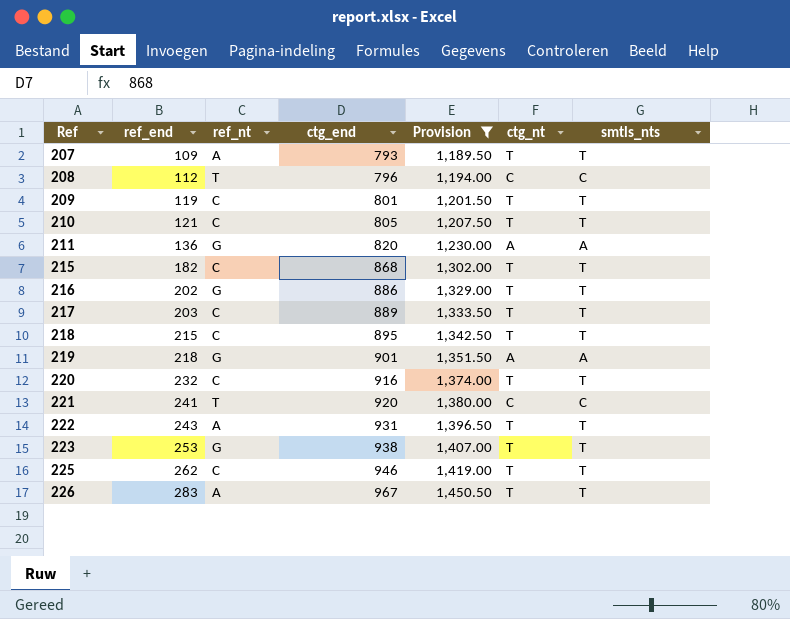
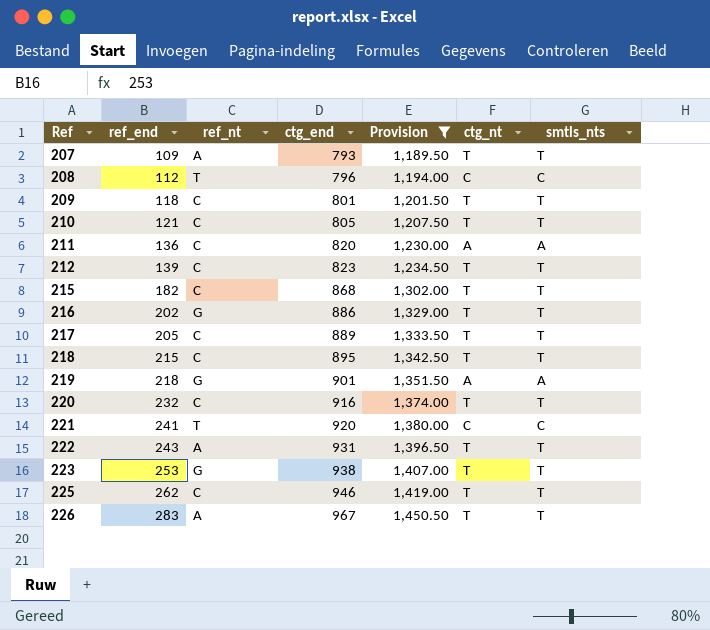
209 | ref_end: 119 -> 118
211 | ref_nt: G -> C
row 212: none -> 139 | C | 823 | 1,234.50 | T | T
217 | ref_end: 203 -> 205

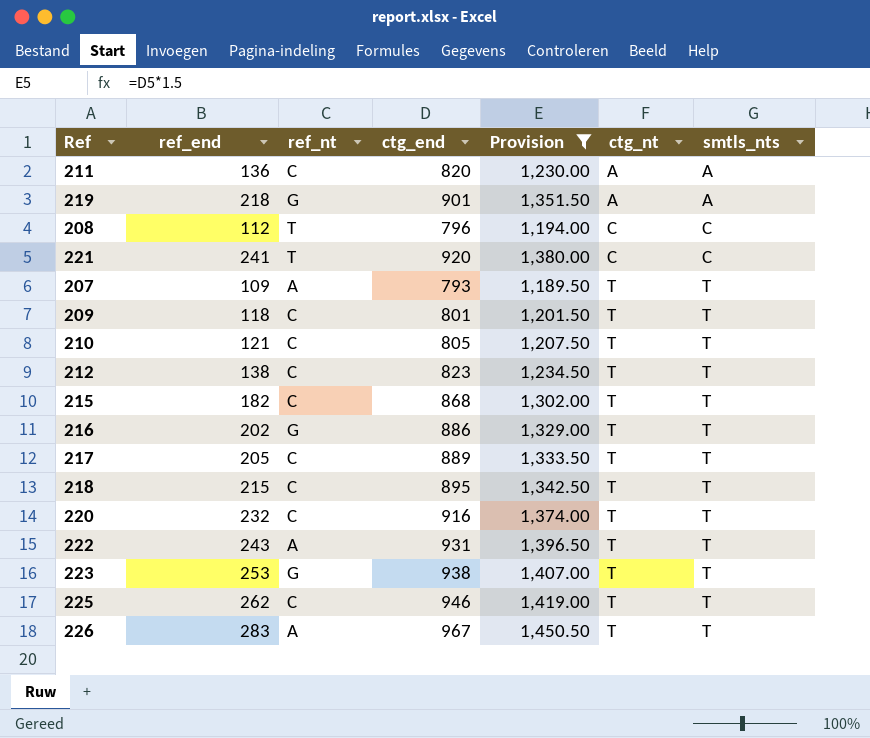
row order: Ref ascending -> ctg_nt ascending
212 | ref_end: 139 -> 138

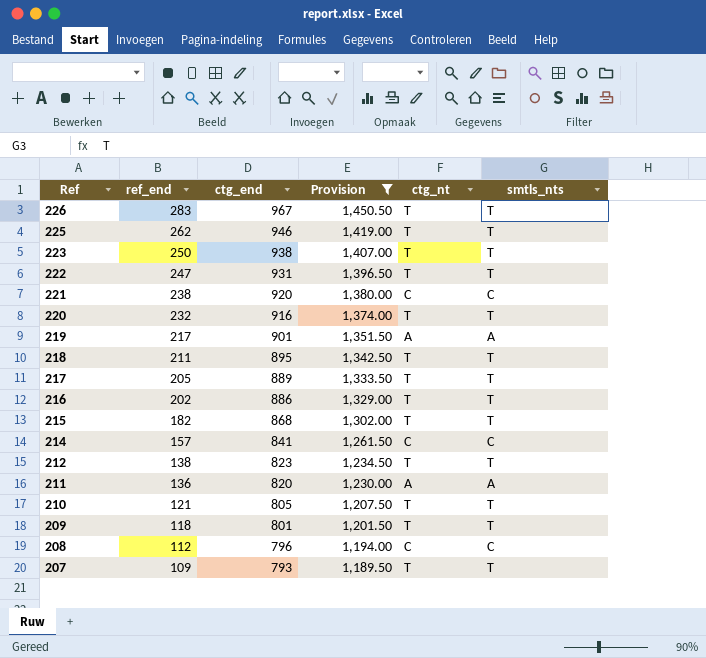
row order: ctg_nt ascending -> Ref descending
column ref_nt | position: 3 -> none
223 | ref_end: 253 -> 250
222 | ref_end: 243 -> 247
221 | ref_end: 241 -> 238
219 | ref_end: 218 -> 217
218 | ref_end: 215 -> 211
row 214: none -> 157 | 841 | 1,261.50 | C | C

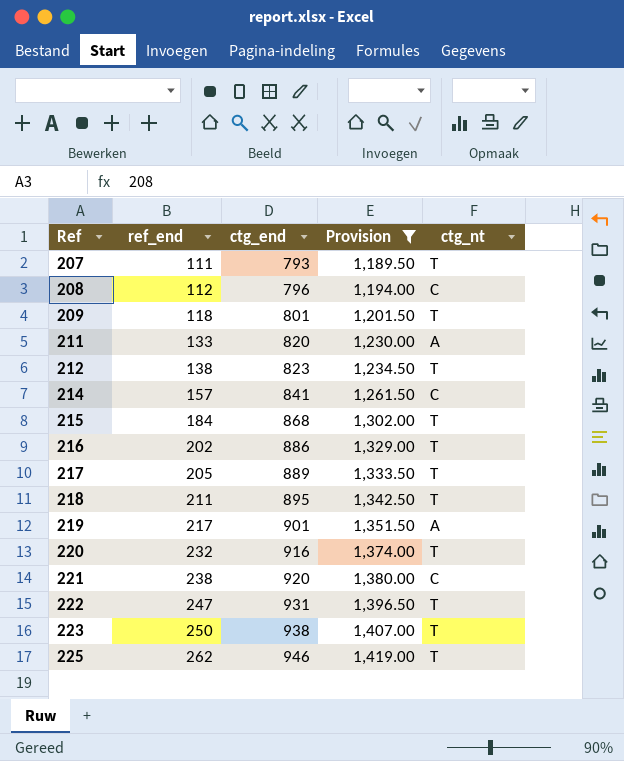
row order: Ref descending -> Ref ascending
column smtls_nts | position: 6 -> none
row 226: 283 | 967 | 1,450.50 | T | T -> none
row 210: 121 | 805 | 1,207.50 | T | T -> none
207 | ref_end: 109 -> 111
211 | ref_end: 136 -> 133
215 | ref_end: 182 -> 184

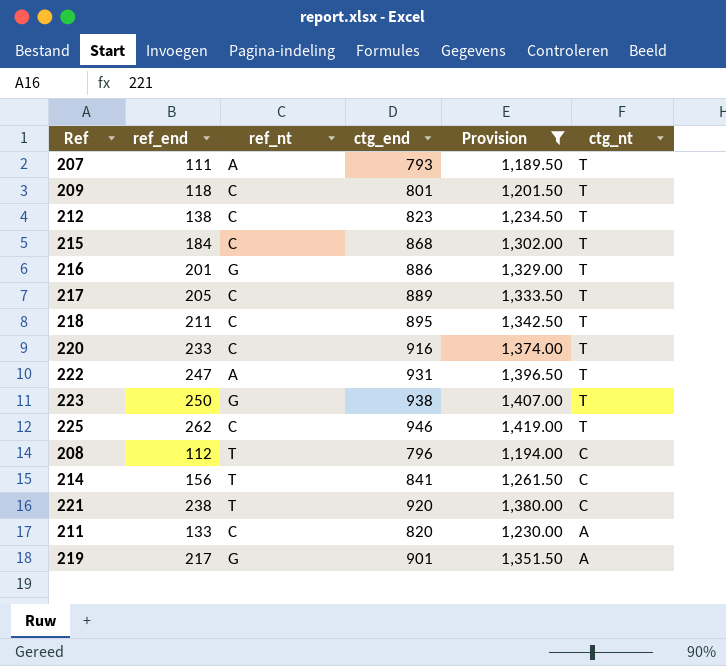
row order: Ref ascending -> ctg_nt descending
column ref_nt | position: none -> 3
216 | ref_end: 202 -> 201
220 | ref_end: 232 -> 233
214 | ref_end: 157 -> 156

